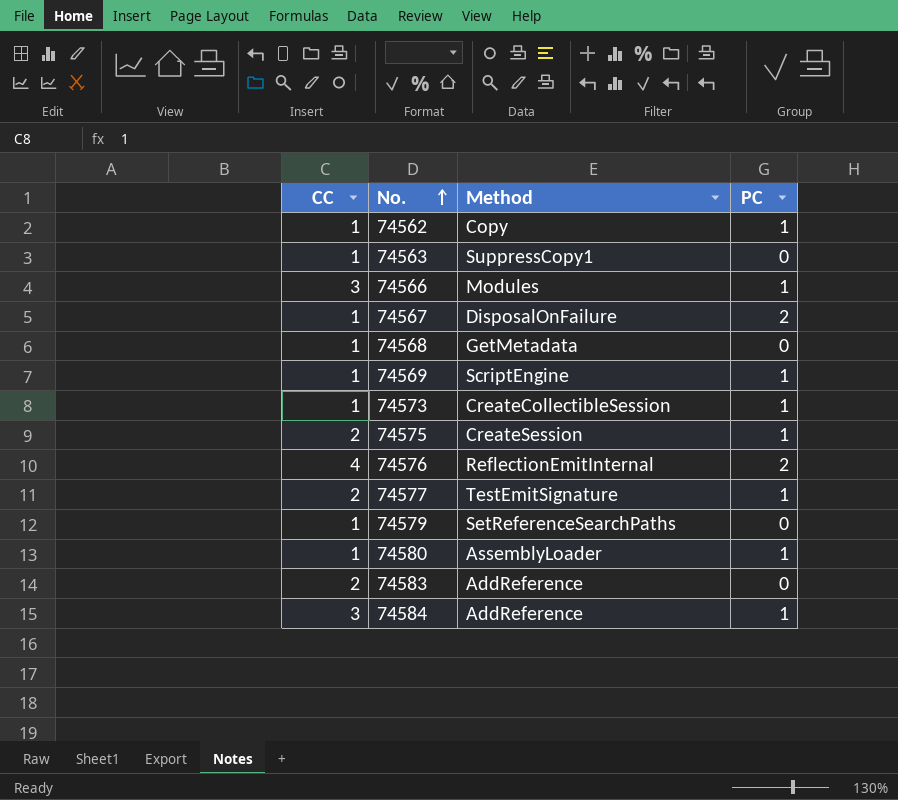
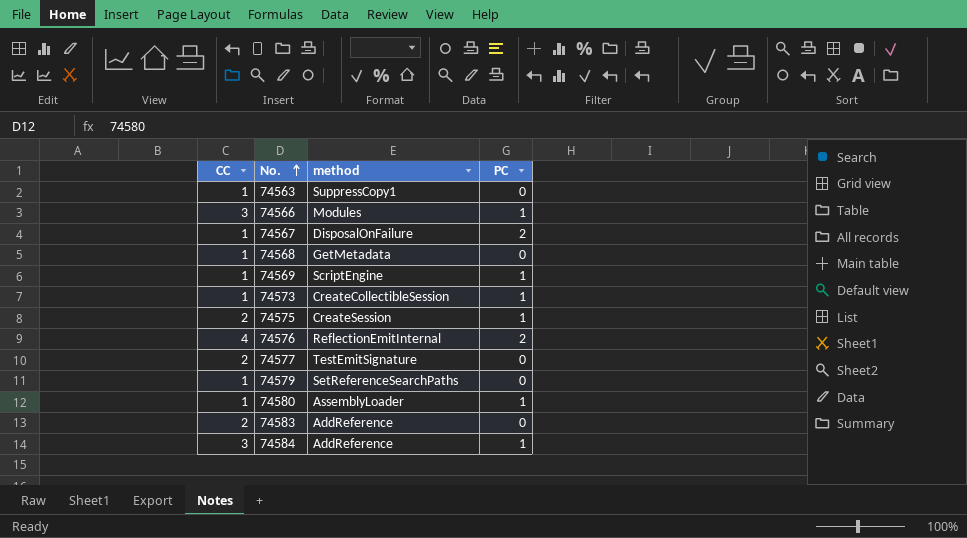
column name: Method -> method
row 74562: 1 | Copy | 1 -> none
74577 | PC: 1 -> 0

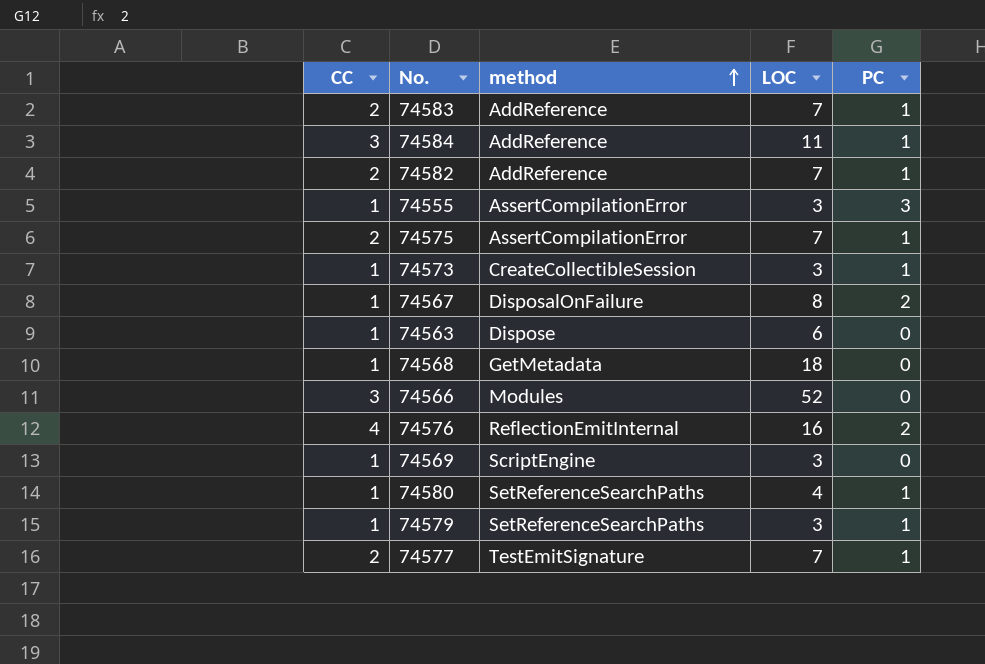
row order: No. ascending -> method ascending
column LOC | position: none -> 4
74583 | PC: 0 -> 1
row 74582: none -> 2 | AddReference | 7 | 1
row 74555: none -> 1 | AssertCompilationError | 3 | 3
74575 | method: CreateSession -> AssertCompilationError
74563 | method: SuppressCopy1 -> Dispose
74566 | PC: 1 -> 0
74569 | PC: 1 -> 0
74580 | method: AssemblyLoader -> SetReferenceSearchPaths
74579 | PC: 0 -> 1
74577 | PC: 0 -> 1

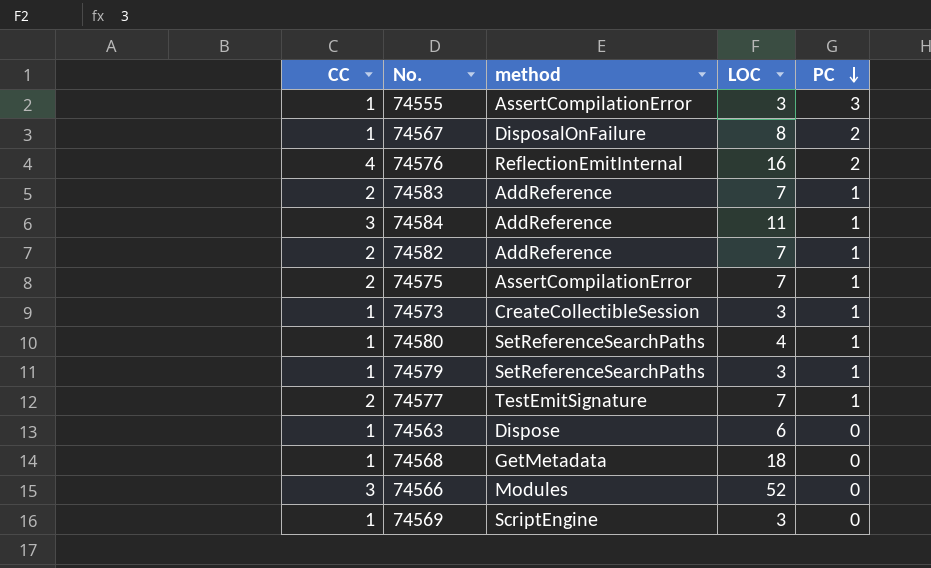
row order: method ascending -> PC descending

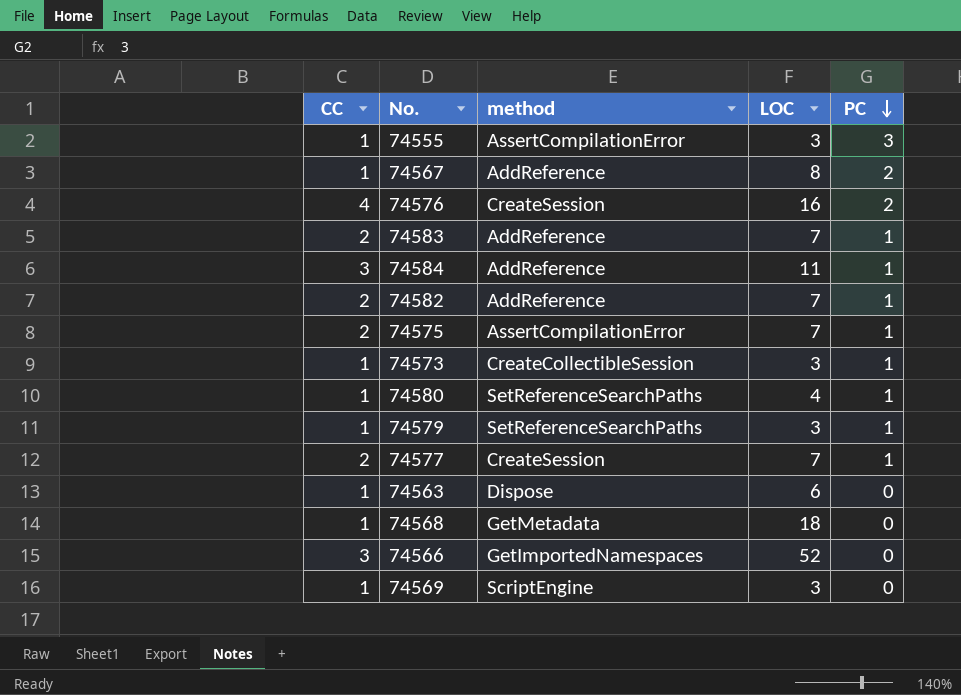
74567 | method: DisposalOnFailure -> AddReference
74576 | method: ReflectionEmitInternal -> CreateSession
74577 | method: TestEmitSignature -> CreateSession
74566 | method: Modules -> GetImportedNamespaces

